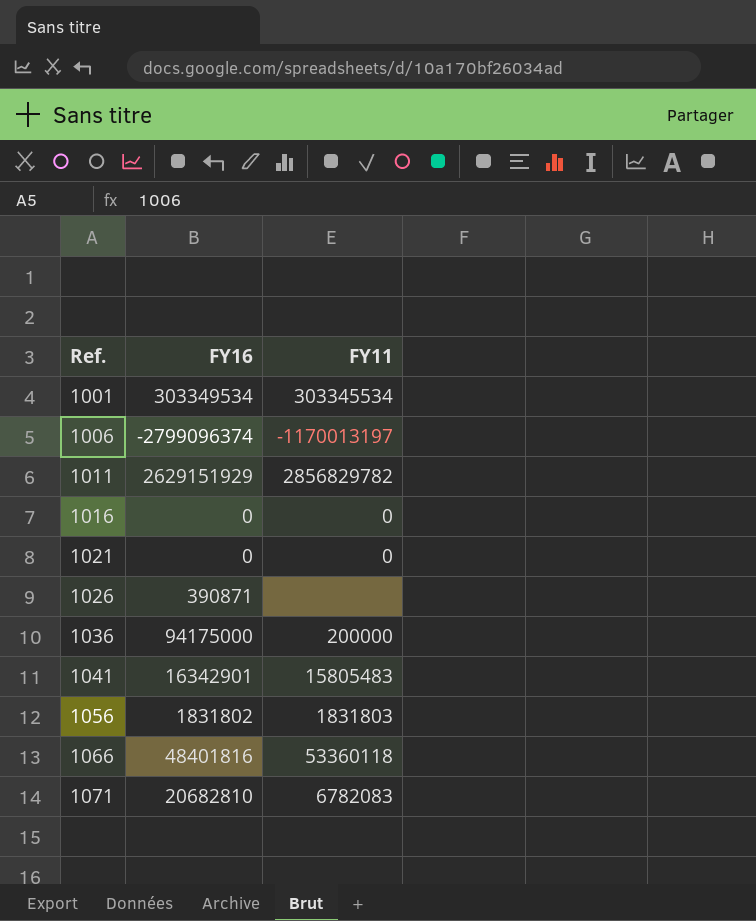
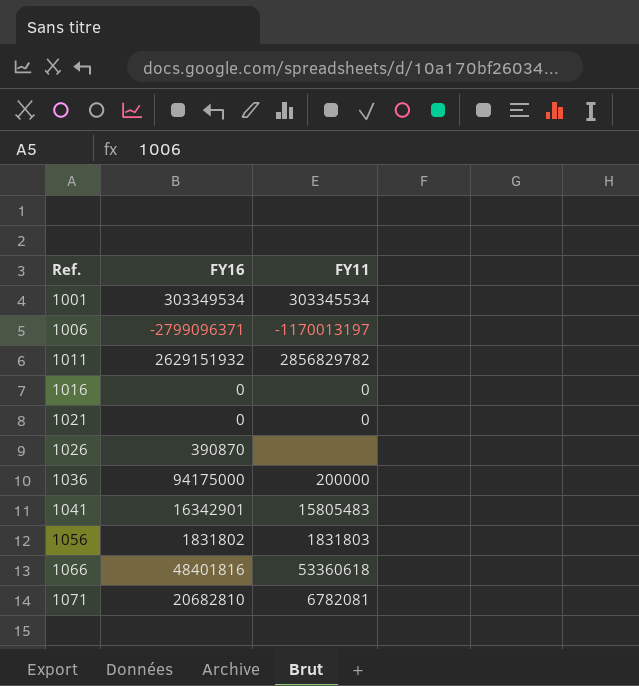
1006 | FY16: -2799096374 -> -2799096371
1011 | FY16: 2629151929 -> 2629151932
1026 | FY16: 390871 -> 390870
1066 | FY11: 53360118 -> 53360618
1071 | FY11: 6782083 -> 6782081

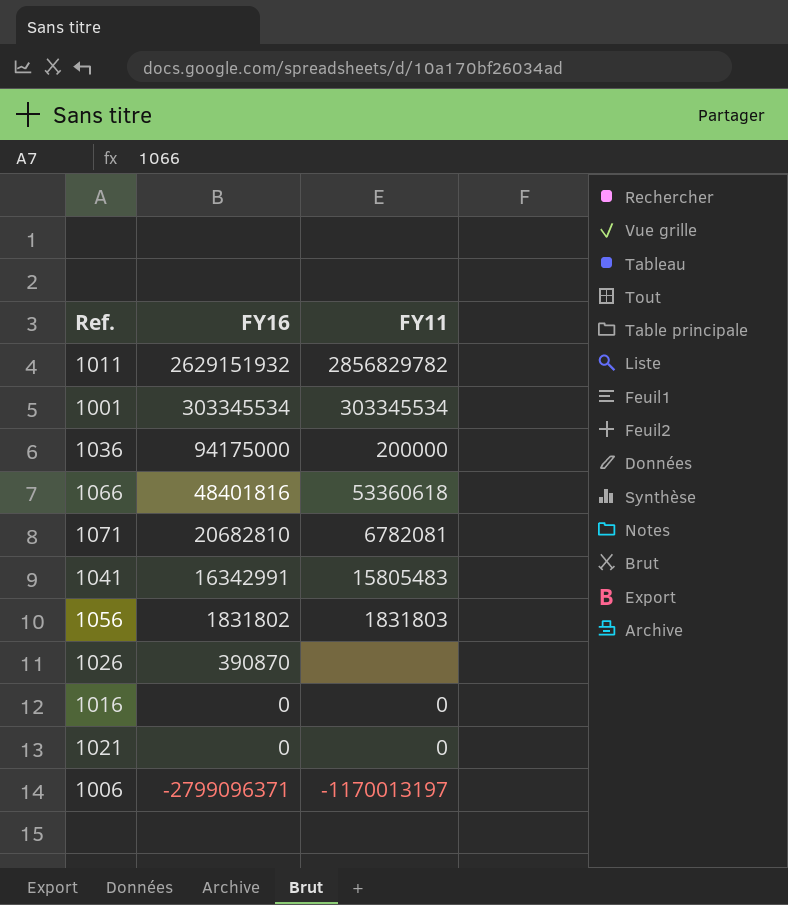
row order: Ref. ascending -> FY16 descending
1001 | FY16: 303349534 -> 303345534
1041 | FY16: 16342901 -> 16342991

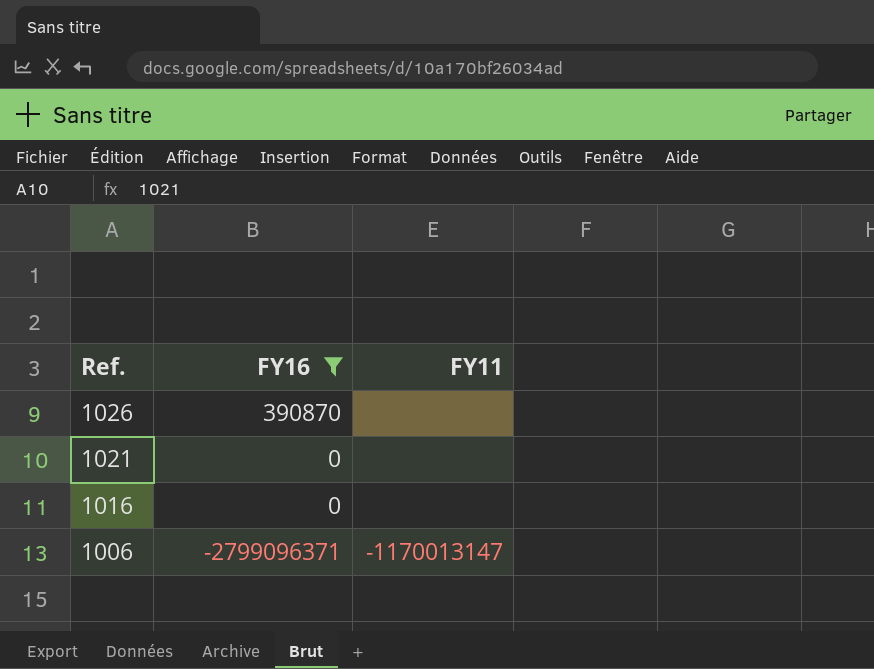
filter: none -> FY16 <= 390870
row order: FY16 descending -> Ref. descending
1021 | FY11: 0 -> none
1016 | FY11: 0 -> none
1006 | FY11: -1170013197 -> -1170013147

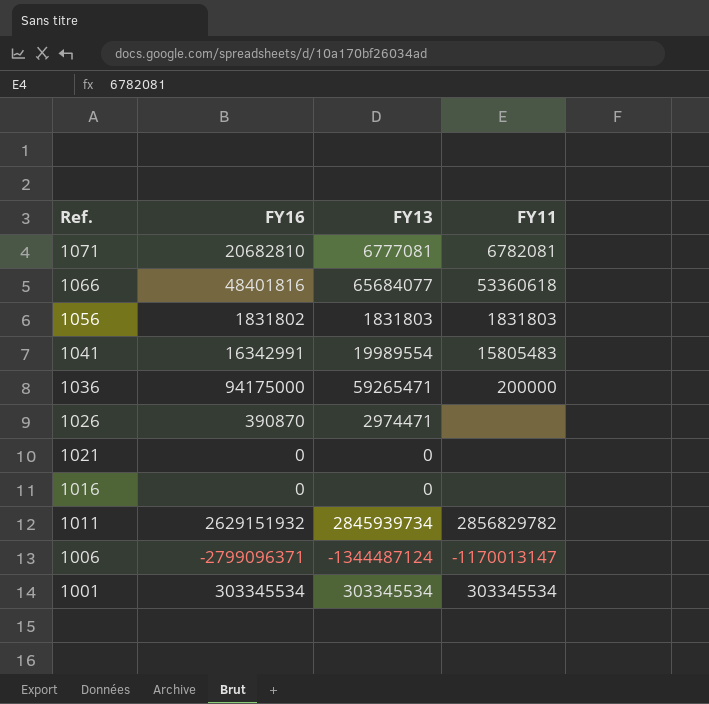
filter: FY16 <= 390870 -> none
column FY13 | position: none -> 3

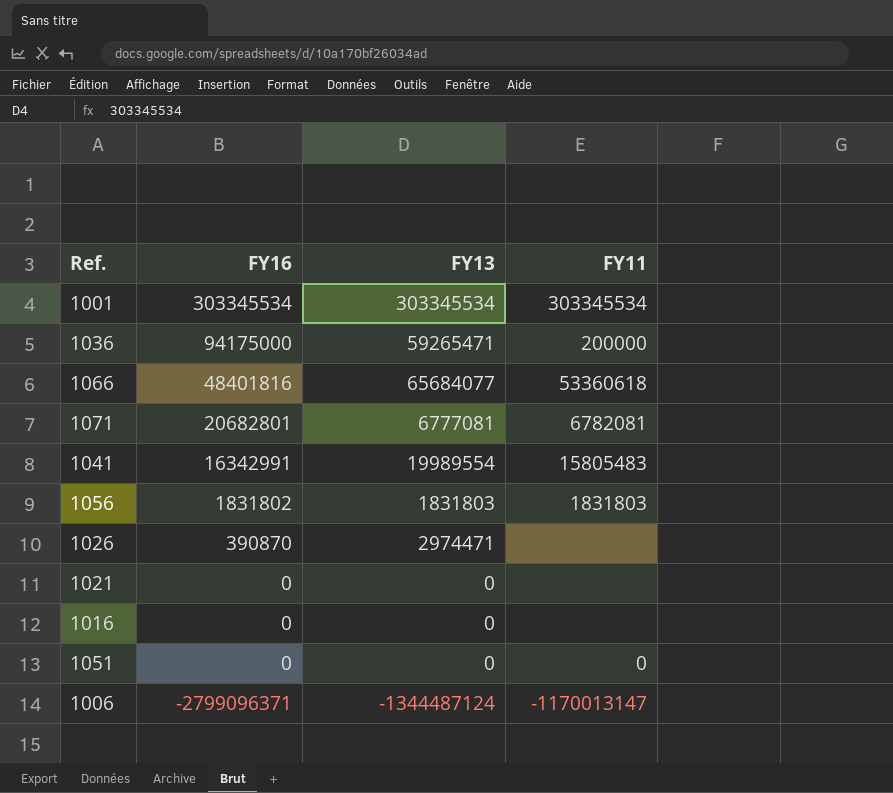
row order: Ref. descending -> FY16 descending
row 1011: 2629151932 | 2845939734 | 2856829782 -> none
1071 | FY16: 20682810 -> 20682801
row 1051: none -> 0 | 0 | 0

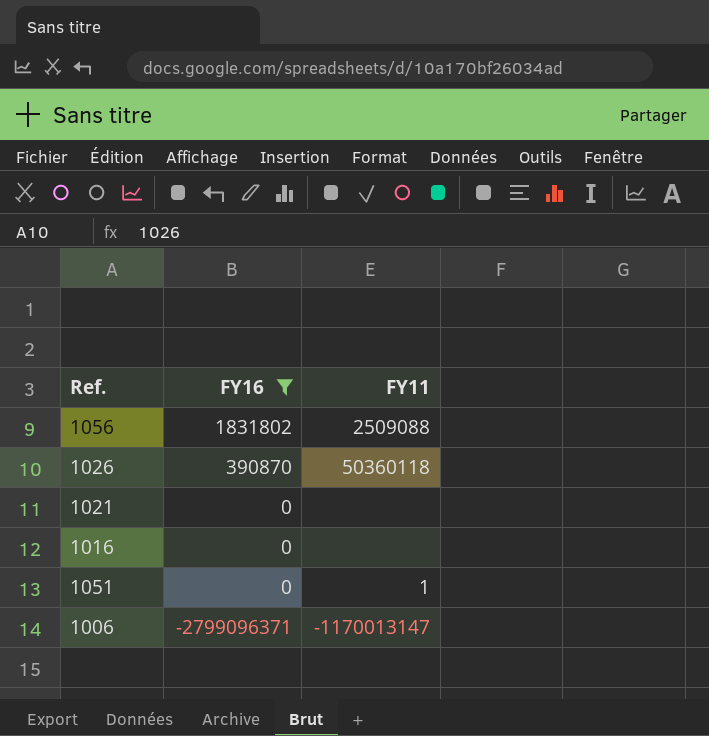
filter: none -> FY16 <= 1831802
column FY13 | position: 3 -> none
1056 | FY11: 1831803 -> 2509088
1026 | FY11: none -> 50360118
1051 | FY11: 0 -> 1

